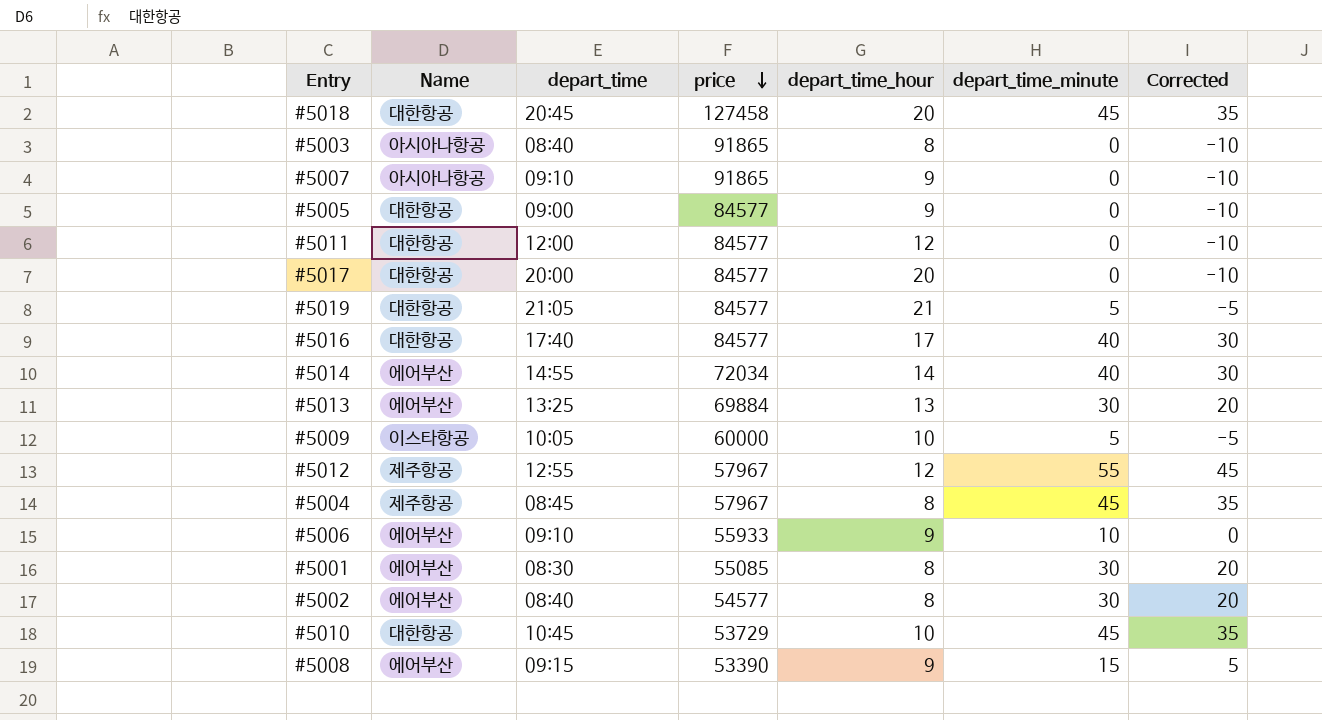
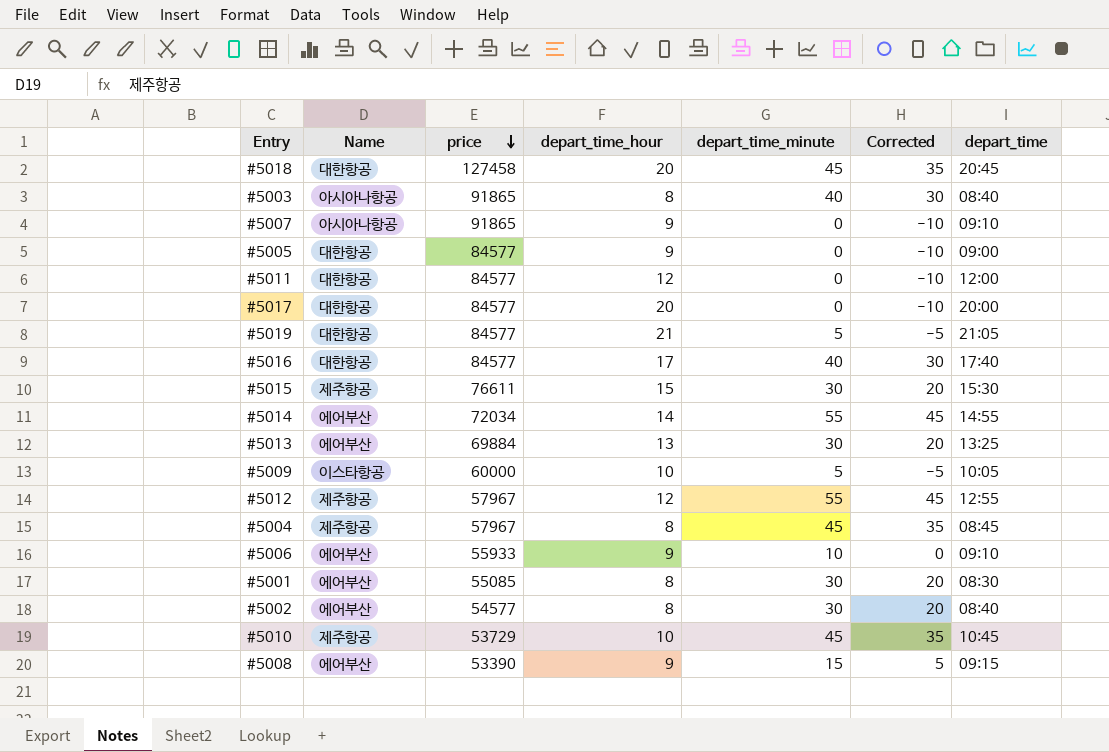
column depart_time | position: 3 -> 7
#5003 | depart_time_minute: 0 -> 40
#5003 | Corrected: -10 -> 30
row #5015: none -> 제주항공 | 76611 | 15 | 30 | 20 | 15:30
#5014 | depart_time_minute: 40 -> 55
#5014 | Corrected: 30 -> 45
#5010 | Name: 대한항공 -> 제주항공

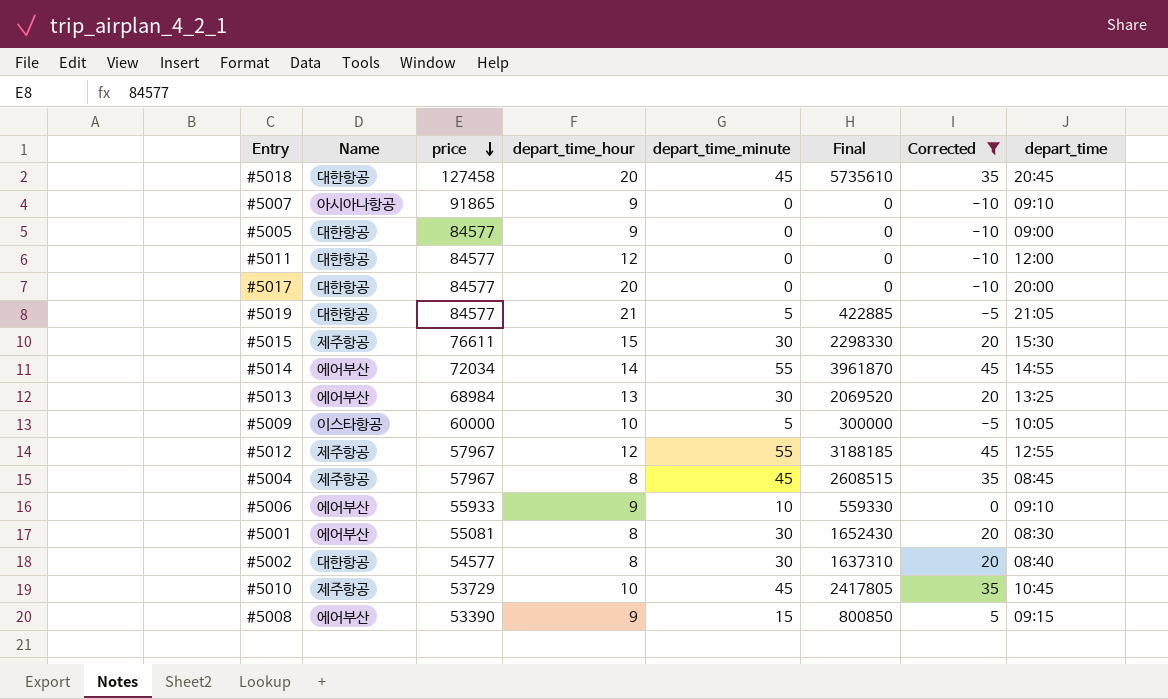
filter: none -> Corrected != 30
column Final | formula: none -> [price] * [depart_time_minute]
#5013 | price: 69884 -> 68984
#5001 | price: 55085 -> 55081
#5002 | Name: 에어부산 -> 대한항공

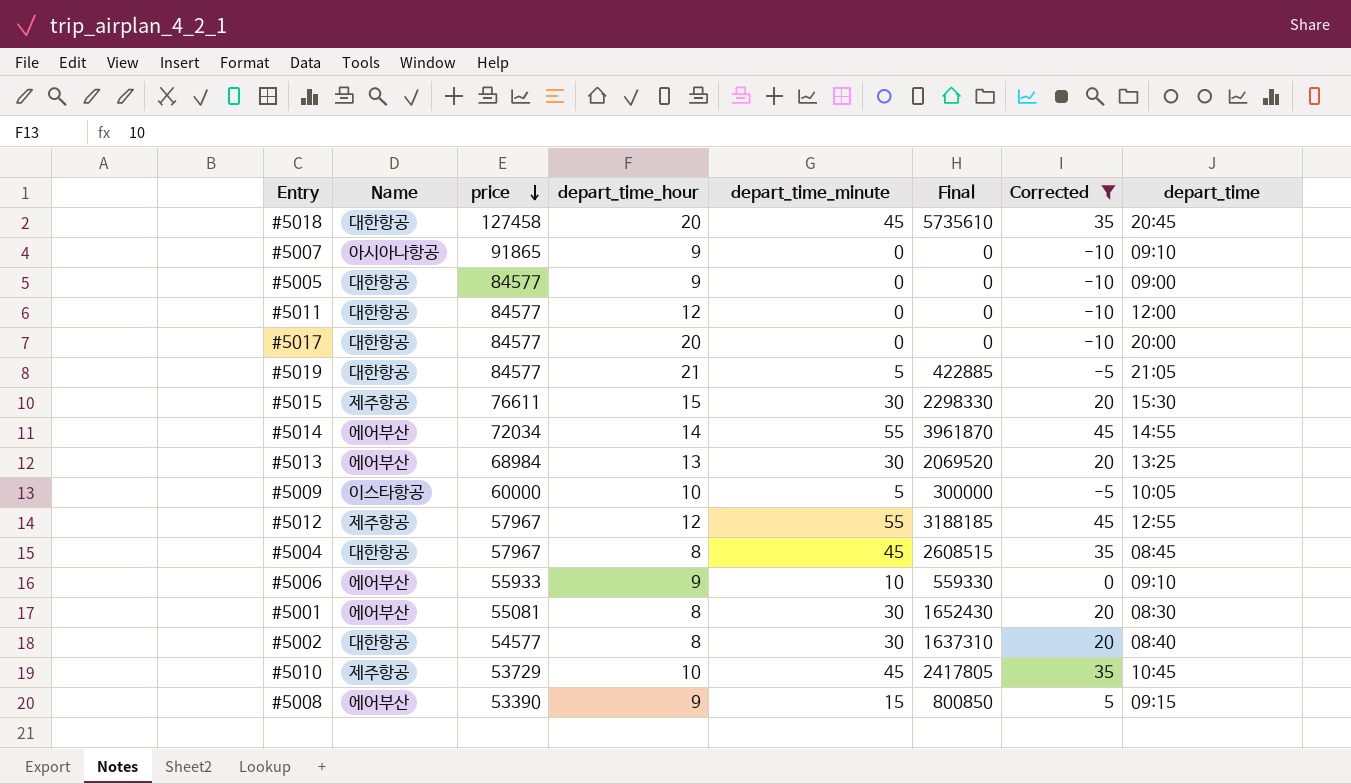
#5004 | Name: 제주항공 -> 대한항공

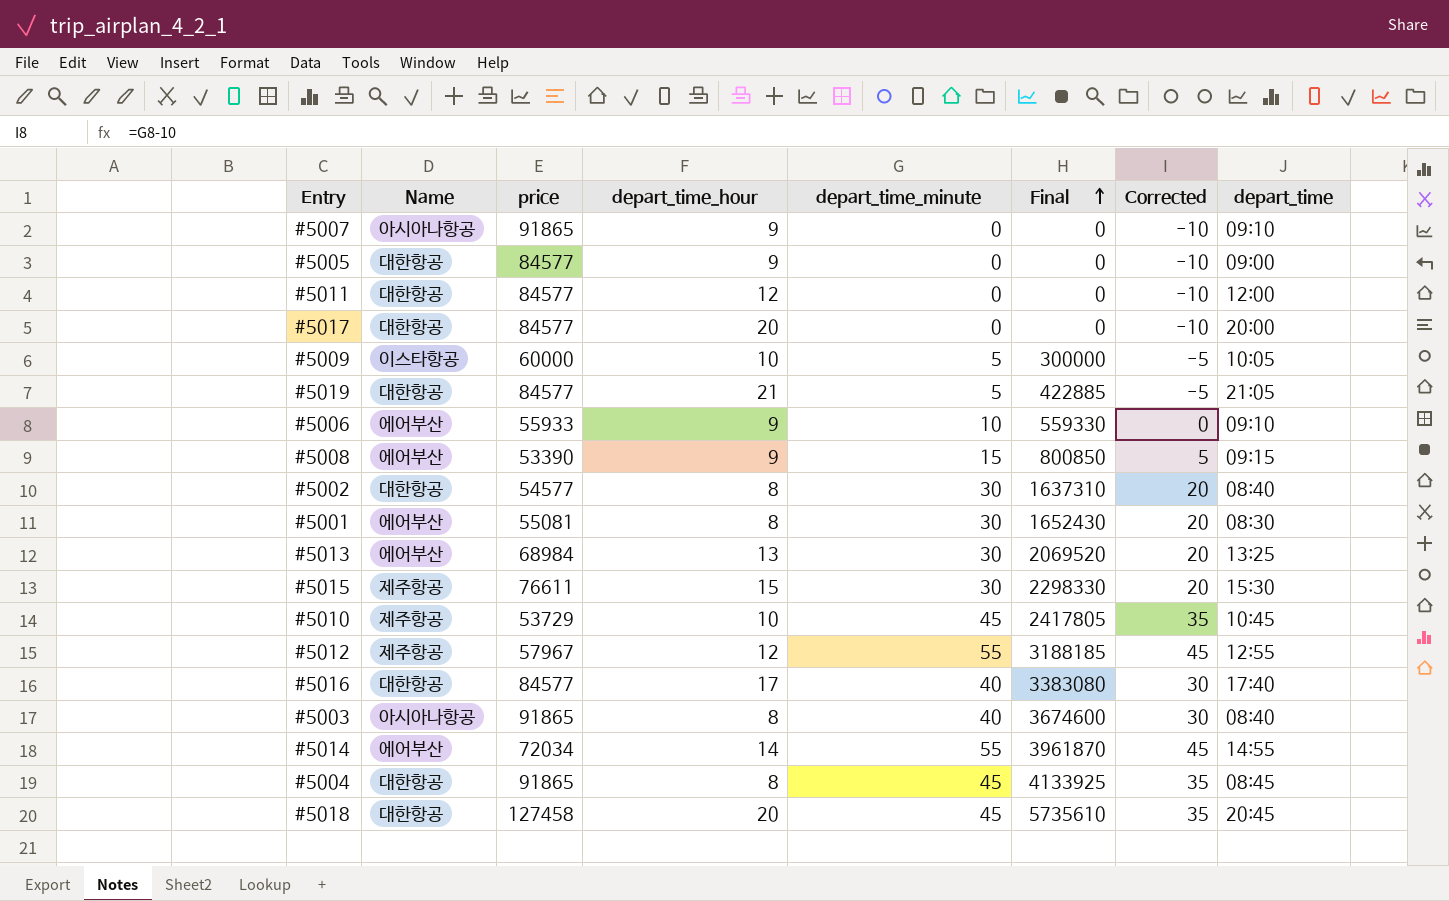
filter: Corrected != 30 -> none
row order: price descending -> Final ascending
#5004 | price: 57967 -> 91865
#5004 | Final: 2608515 -> 4133925

